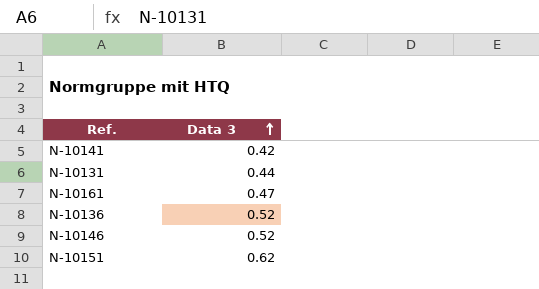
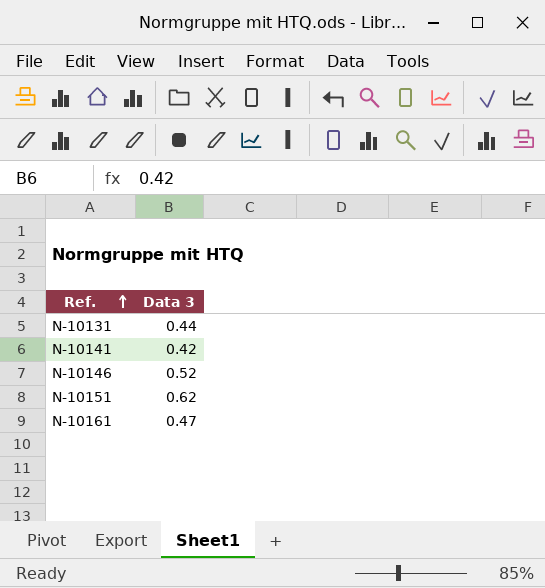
row order: Data 3 ascending -> Ref. ascending
row N-10136: 0.52 -> none

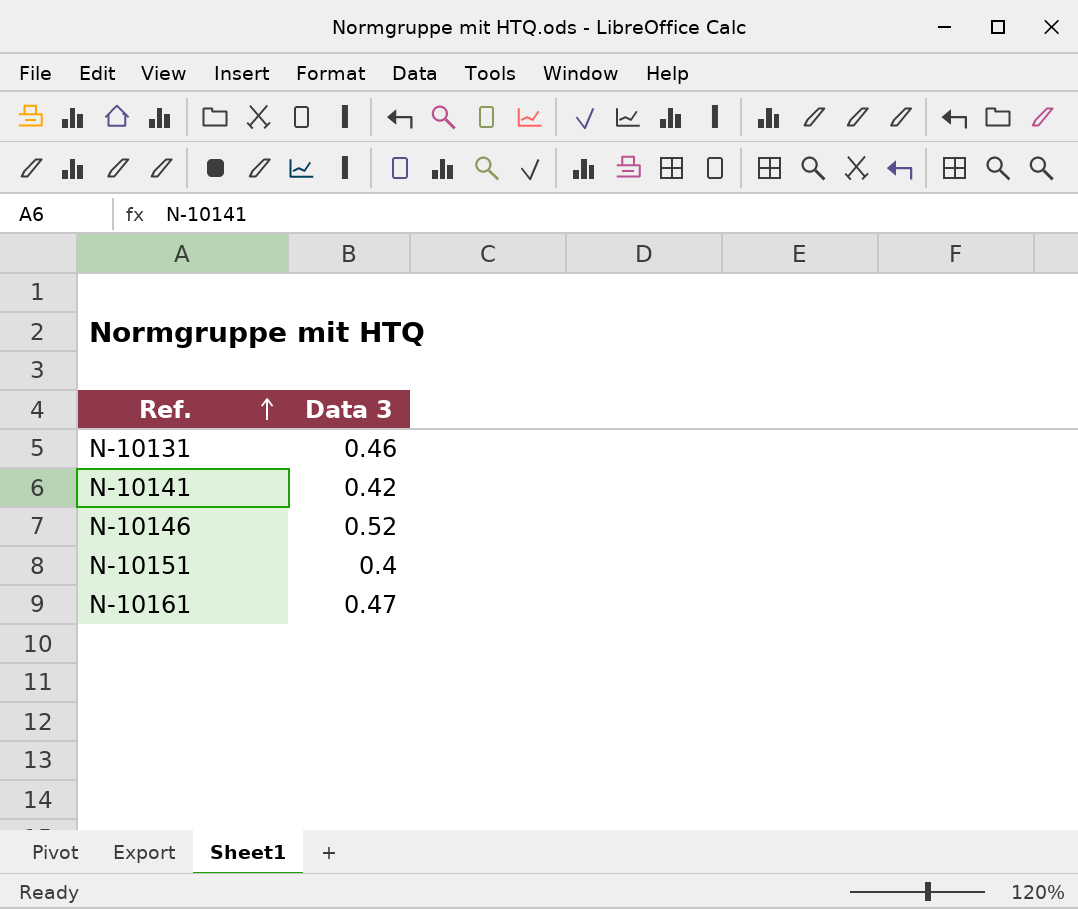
N-10131 | Data 3: 0.44 -> 0.46
N-10151 | Data 3: 0.62 -> 0.4

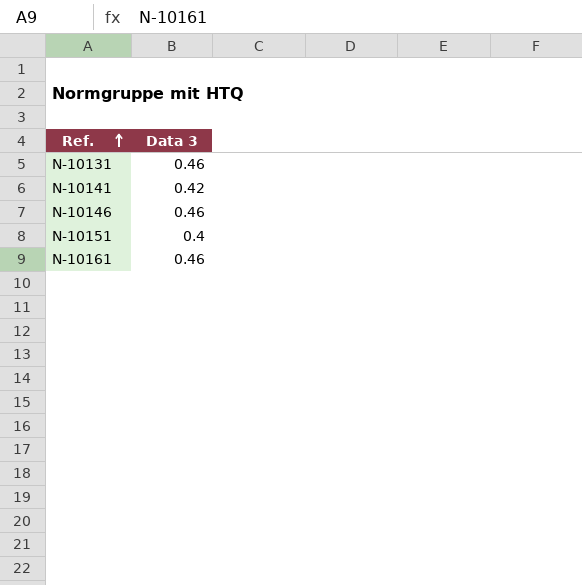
N-10146 | Data 3: 0.52 -> 0.46
N-10161 | Data 3: 0.47 -> 0.46

